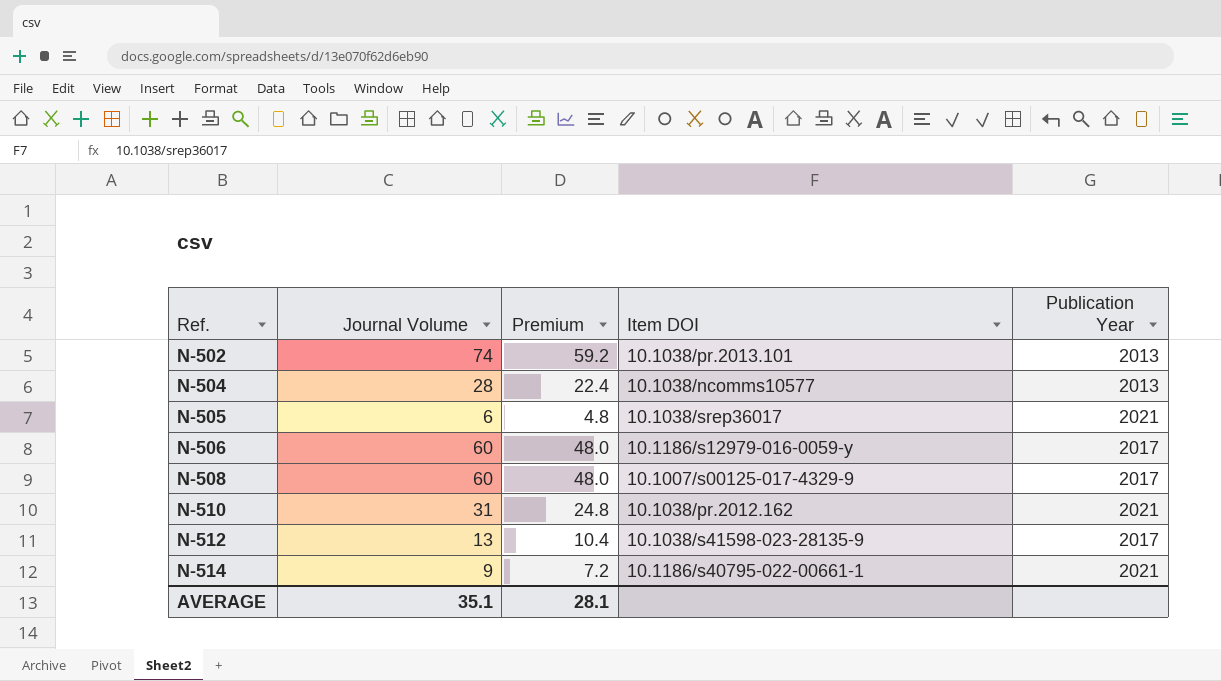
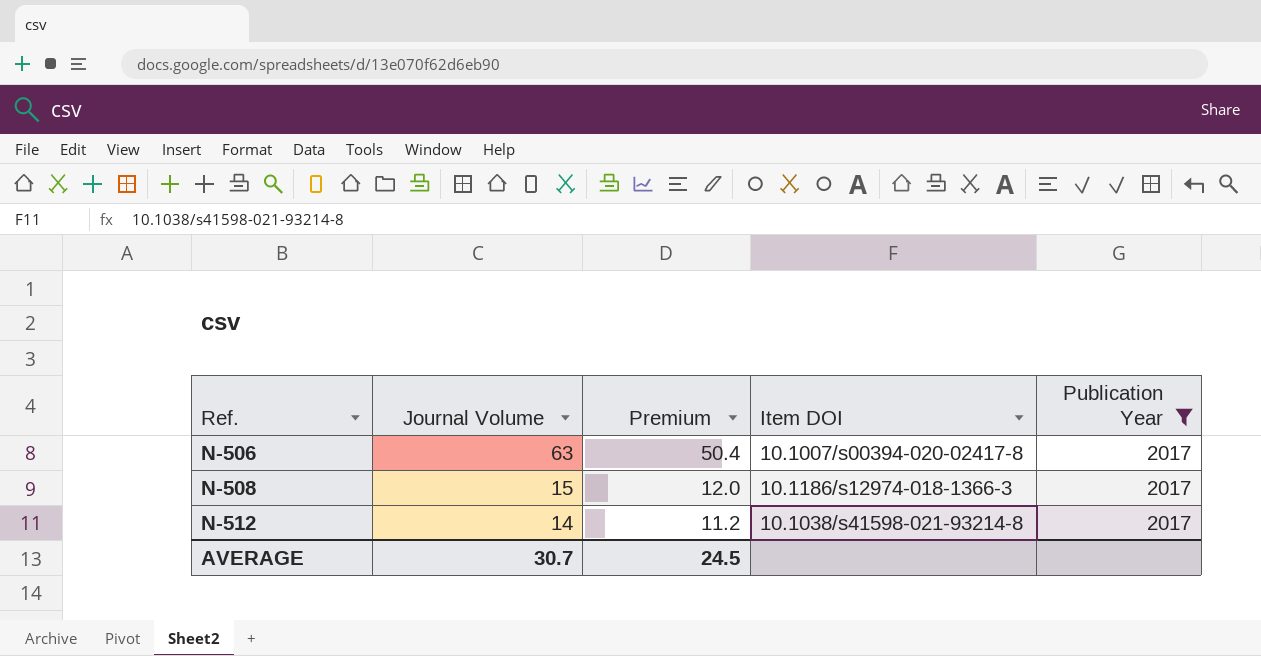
filter: none -> Publication Year = 2017
N-506 | Journal Volume: 60 -> 63
N-506 | Premium: 48.0 -> 50.4
N-506 | Item DOI: 10.1186/s12979-016-0059-y -> 10.1007/s00394-020-02417-8
N-508 | Journal Volume: 60 -> 15
N-508 | Premium: 48.0 -> 12.0
N-508 | Item DOI: 10.1007/s00125-017-4329-9 -> 10.1186/s12974-018-1366-3
N-512 | Journal Volume: 13 -> 14
N-512 | Premium: 10.4 -> 11.2
N-512 | Item DOI: 10.1038/s41598-023-28135-9 -> 10.1038/s41598-021-93214-8
AVERAGE | Journal Volume: 35.1 -> 30.7
AVERAGE | Premium: 28.1 -> 24.5

